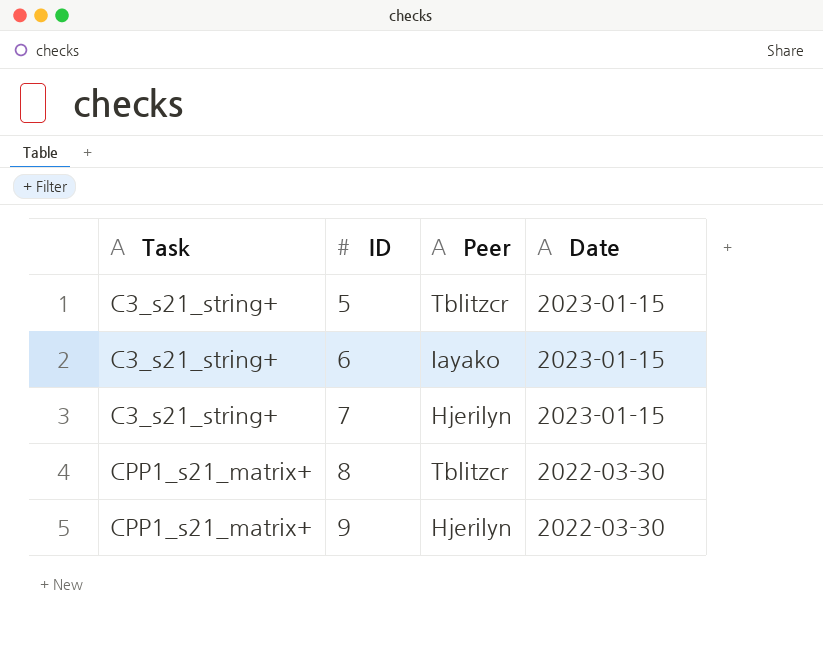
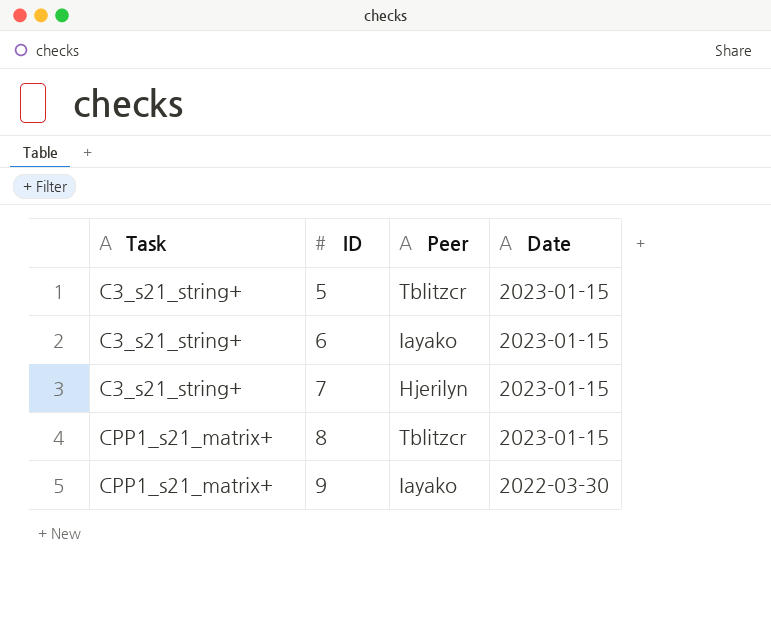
8 | Date: 2022-03-30 -> 2023-01-15
9 | Peer: Hjerilyn -> Iayako

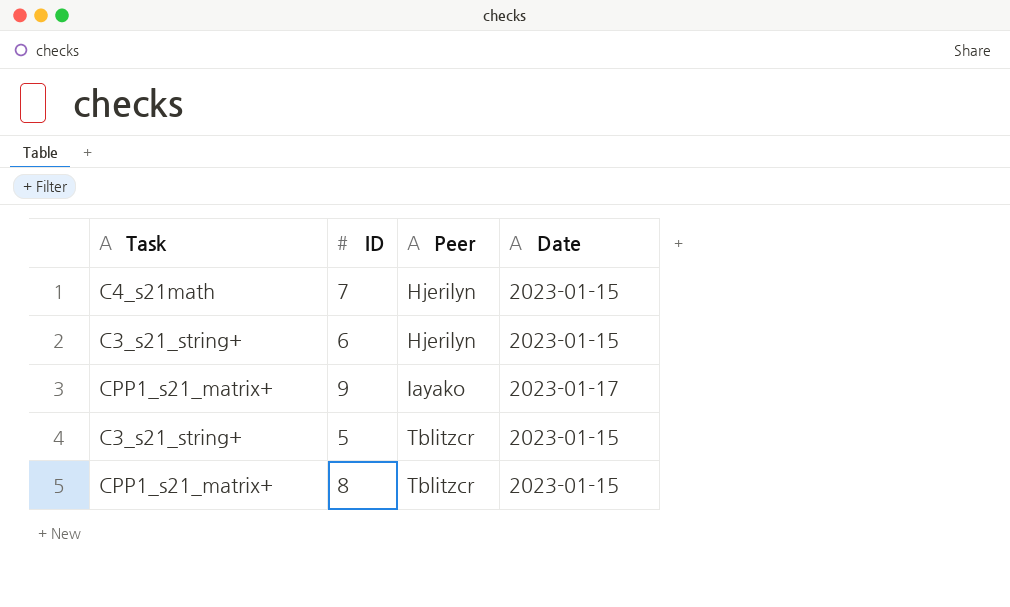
row order: Task ascending -> Peer ascending
7 | Task: C3_s21_string+ -> C4_s21math
6 | Peer: Iayako -> Hjerilyn
9 | Date: 2022-03-30 -> 2023-01-17

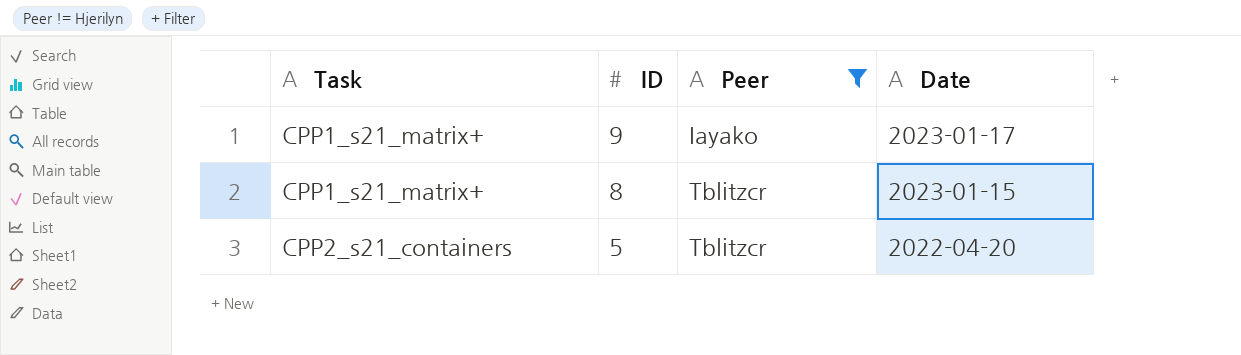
filter: none -> Peer != Hjerilyn
row order: Peer ascending -> Task ascending
5 | Task: C3_s21_string+ -> CPP2_s21_containers
5 | Date: 2023-01-15 -> 2022-04-20

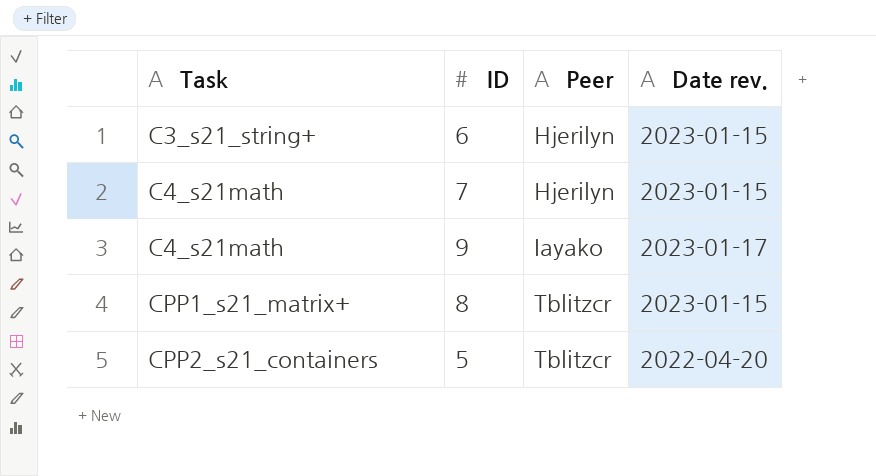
filter: Peer != Hjerilyn -> none
column name: Date -> Date rev.
9 | Task: CPP1_s21_matrix+ -> C4_s21math

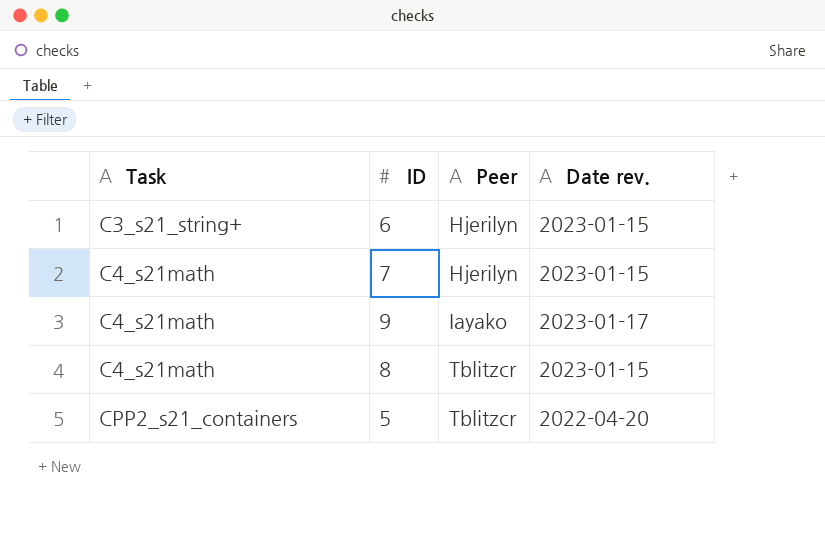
8 | Task: CPP1_s21_matrix+ -> C4_s21math

